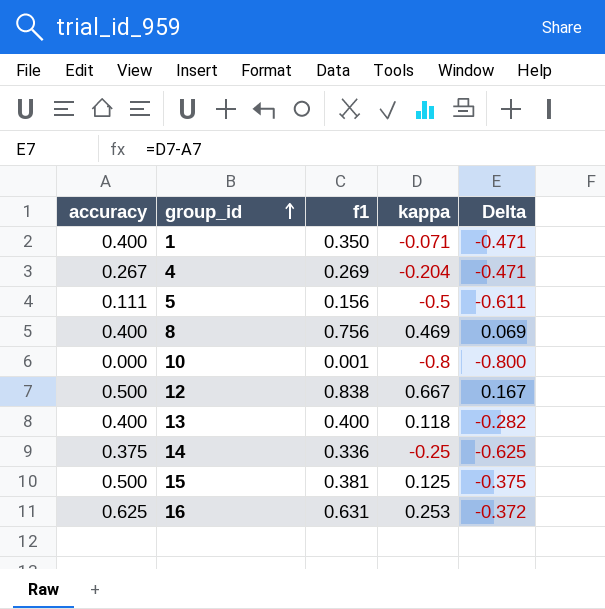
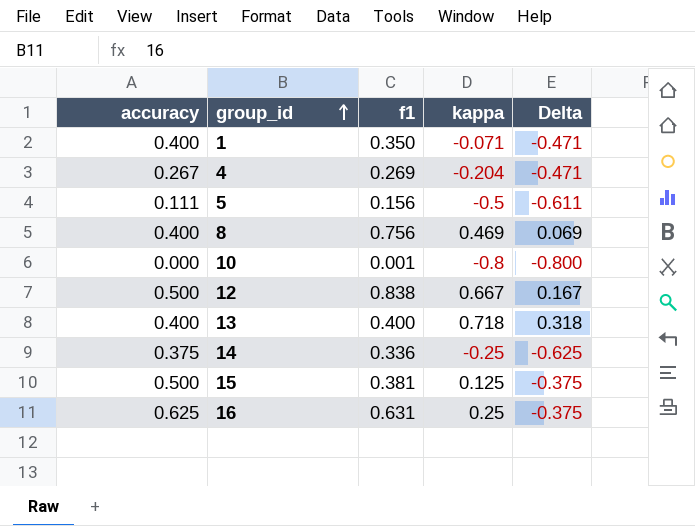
13 | kappa: 0.118 -> 0.718
13 | Delta: -0.282 -> 0.318
16 | kappa: 0.253 -> 0.25
16 | Delta: -0.372 -> -0.375

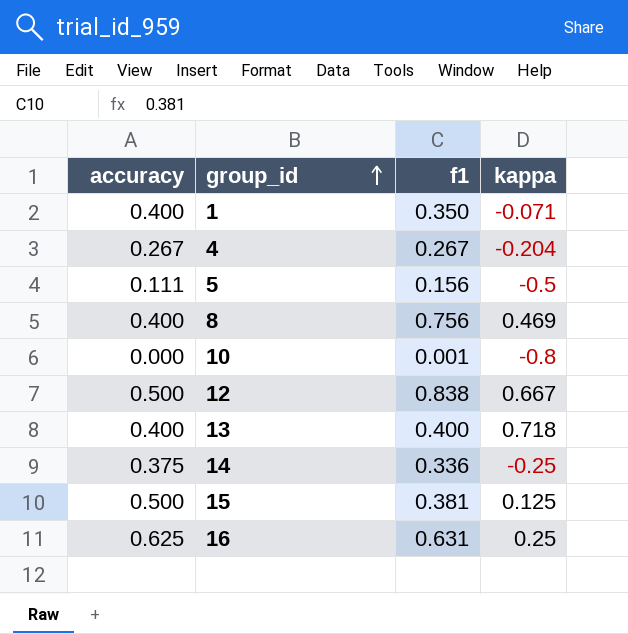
column Delta | formula: [kappa] - [accuracy] -> none
4 | f1: 0.269 -> 0.267

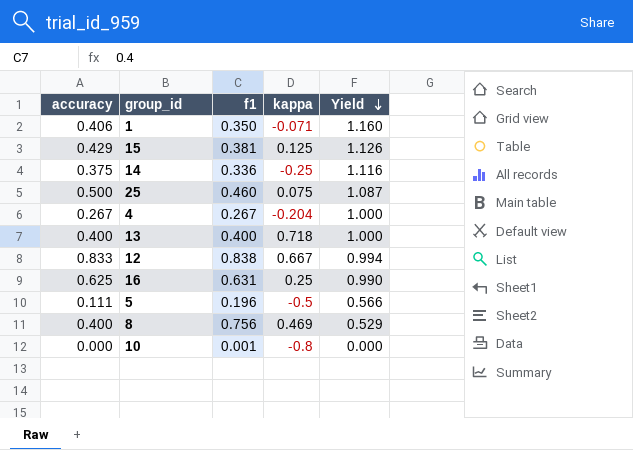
row order: group_id ascending -> Yield descending
column Yield | formula: none -> [accuracy] / [f1]
1 | accuracy: 0.400 -> 0.406
15 | accuracy: 0.500 -> 0.429
row 25: none -> 0.500 | 0.460 | 0.075 | 1.087
12 | accuracy: 0.500 -> 0.833
5 | f1: 0.156 -> 0.196

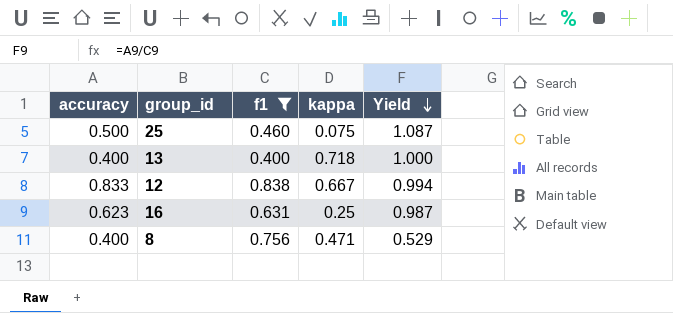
filter: none -> f1 >= 0.400
16 | accuracy: 0.625 -> 0.623
16 | Yield: 0.990 -> 0.987
8 | kappa: 0.469 -> 0.471

